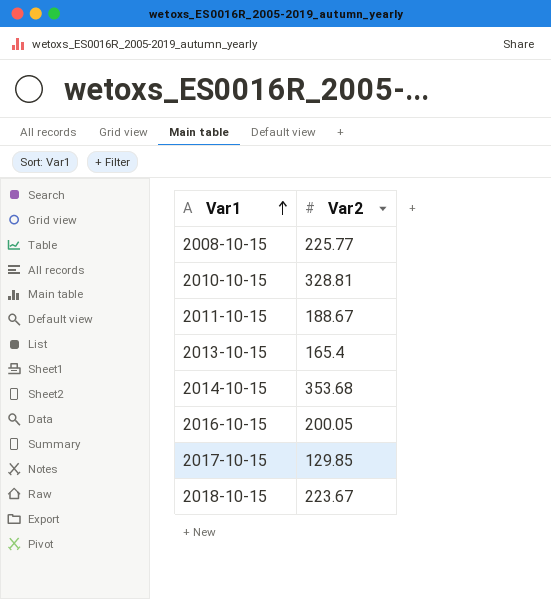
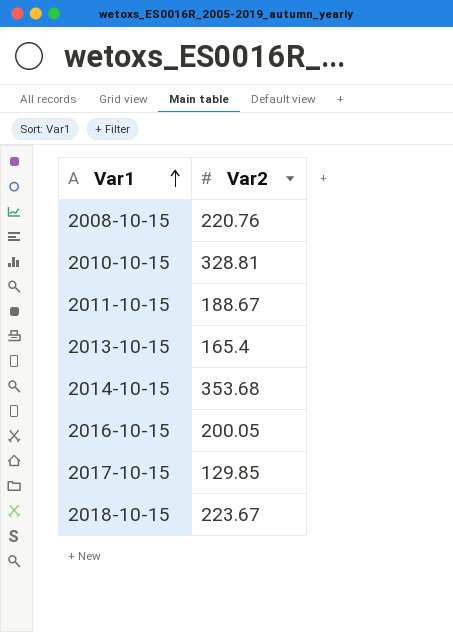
2008-10-15 | Var2: 225.77 -> 220.76

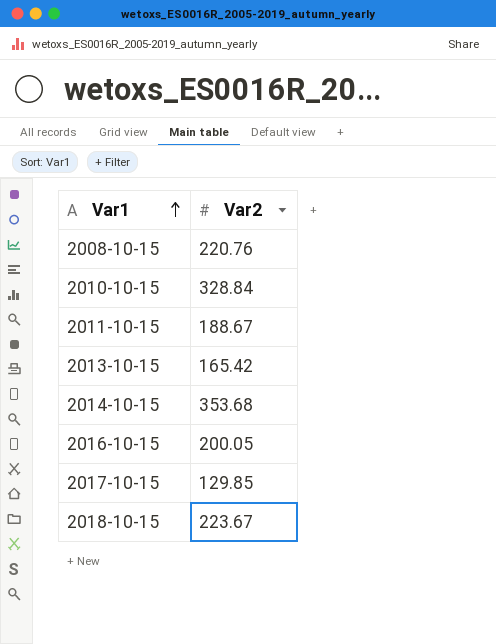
2010-10-15 | Var2: 328.81 -> 328.84
2013-10-15 | Var2: 165.4 -> 165.42

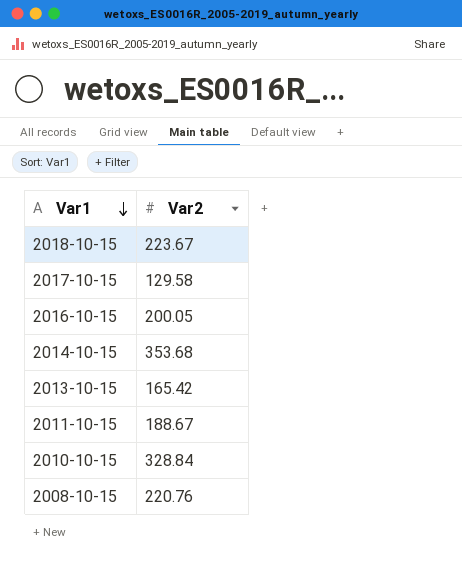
row order: Var1 ascending -> Var1 descending
2017-10-15 | Var2: 129.85 -> 129.58

